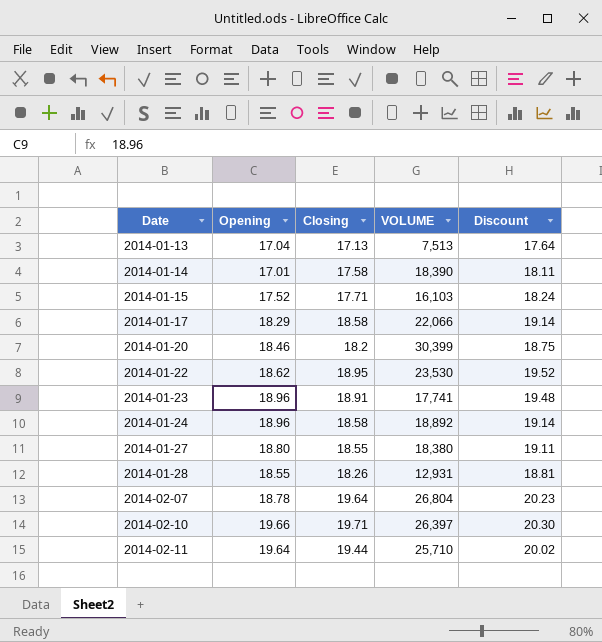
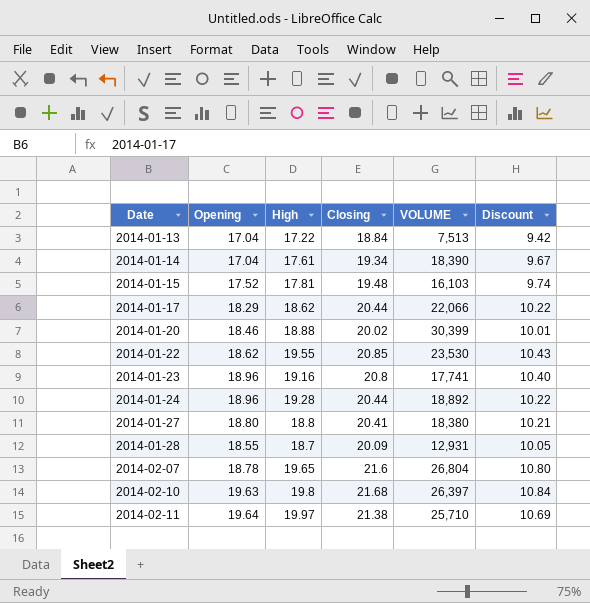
column High | position: none -> 3
column Discount | formula: [Closing] * 1.03 -> [Closing] * 0.5
2014-01-13 | Closing: 17.13 -> 18.84
2014-01-14 | Opening: 17.01 -> 17.04
2014-01-14 | Closing: 17.58 -> 19.34
2014-01-15 | Closing: 17.71 -> 19.48
2014-01-17 | Closing: 18.58 -> 20.44
2014-01-20 | Closing: 18.2 -> 20.02
2014-01-22 | Closing: 18.95 -> 20.85
2014-01-23 | Closing: 18.91 -> 20.8
2014-01-24 | Closing: 18.58 -> 20.44
2014-01-27 | Closing: 18.55 -> 20.41
2014-01-28 | Closing: 18.26 -> 20.09
2014-02-07 | Closing: 19.64 -> 21.6
2014-02-10 | Opening: 19.66 -> 19.63
2014-02-10 | Closing: 19.71 -> 21.68
2014-02-11 | Closing: 19.44 -> 21.38

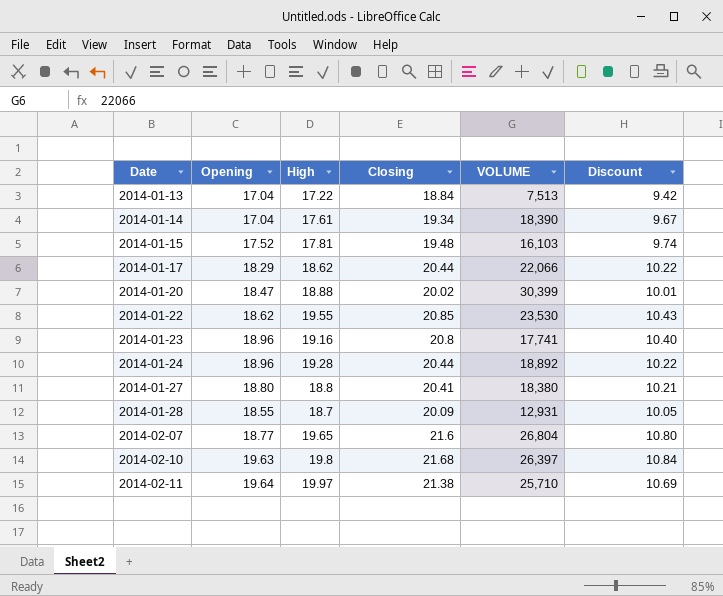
2014-01-20 | Opening: 18.46 -> 18.47
2014-02-07 | Opening: 18.78 -> 18.77

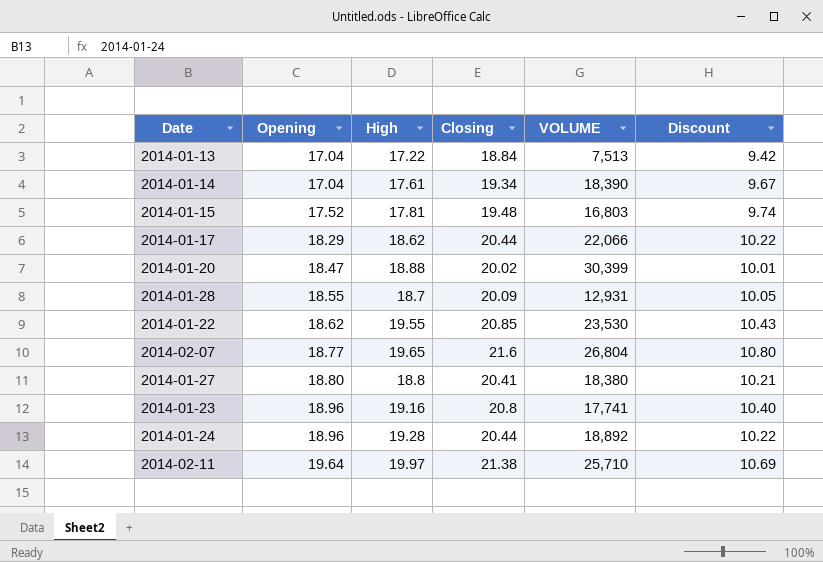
row order: Date ascending -> Opening ascending
row 2014-02-10: 19.63 | 19.8 | 21.68 | 26,397 | 10.84 -> none
2014-01-15 | VOLUME: 16,103 -> 16,803

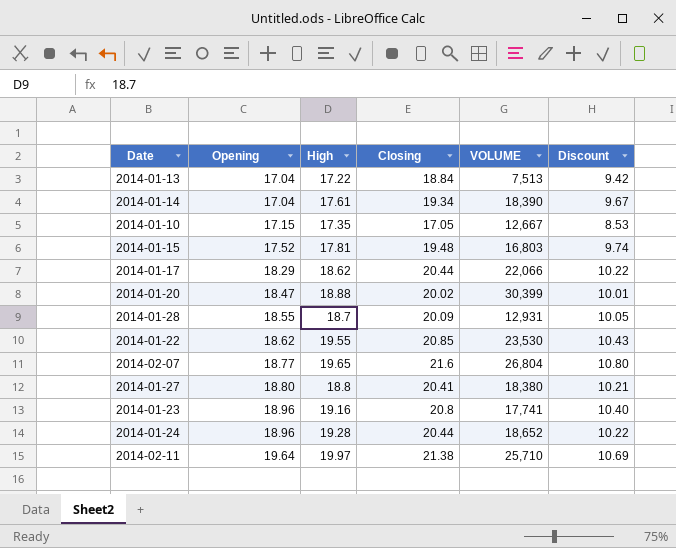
row 2014-01-10: none -> 17.15 | 17.35 | 17.05 | 12,667 | 8.53
2014-01-24 | VOLUME: 18,892 -> 18,652

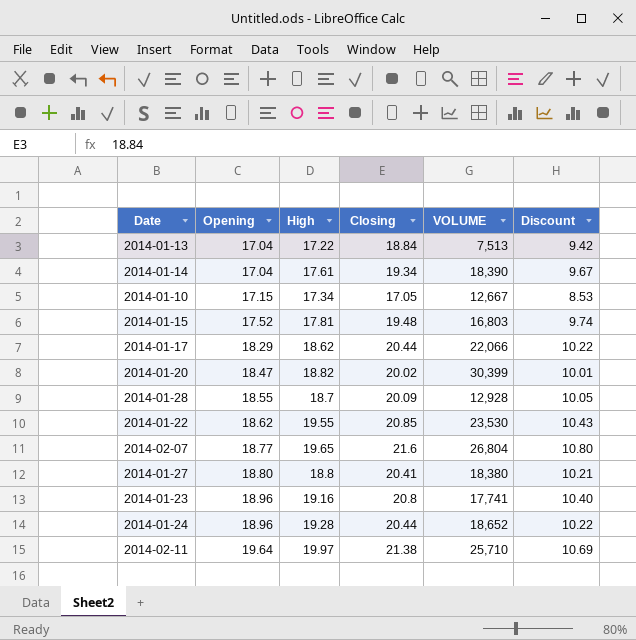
2014-01-10 | High: 17.35 -> 17.34
2014-01-20 | High: 18.88 -> 18.82
2014-01-28 | VOLUME: 12,931 -> 12,928

